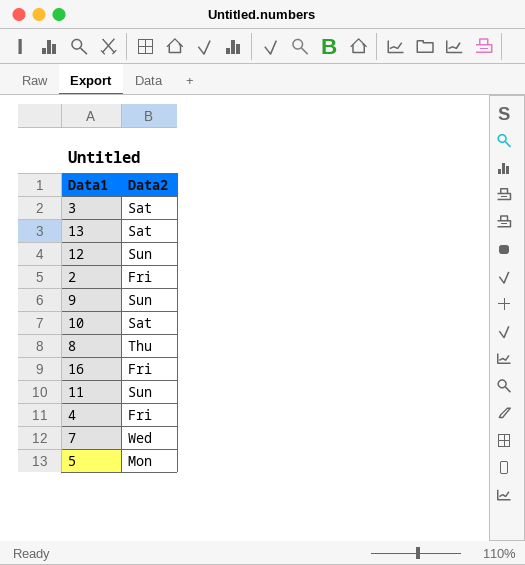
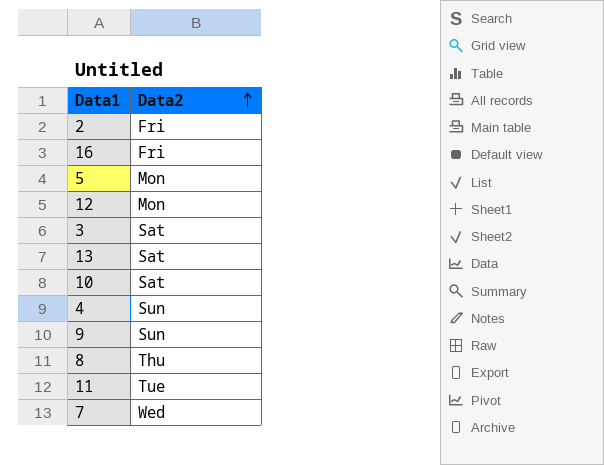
row order: none -> Data2 ascending
12 | Data2: Sun -> Mon
4 | Data2: Fri -> Sun
11 | Data2: Sun -> Tue

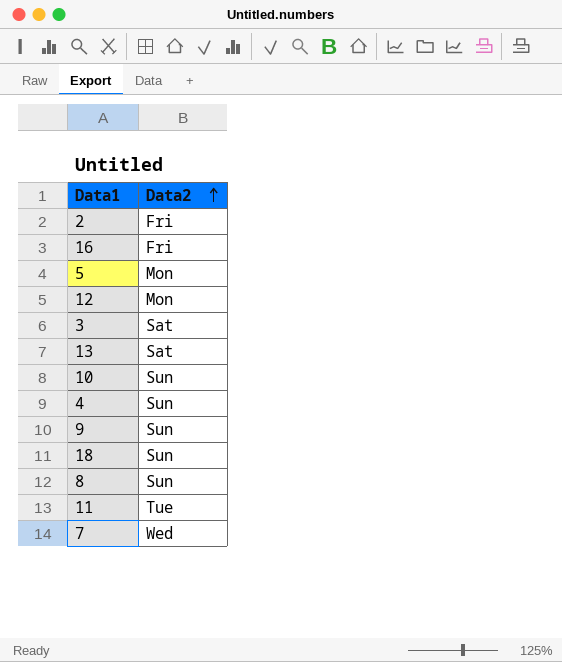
10 | Data2: Sat -> Sun
row 18: none -> Sun
8 | Data2: Thu -> Sun

